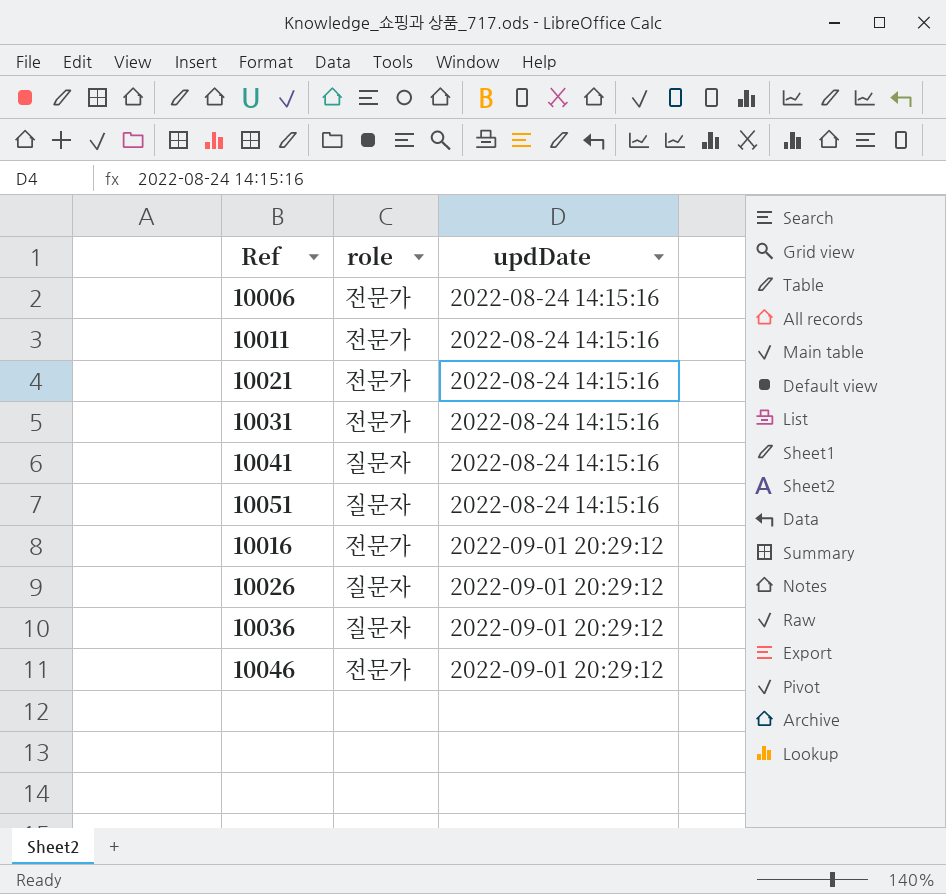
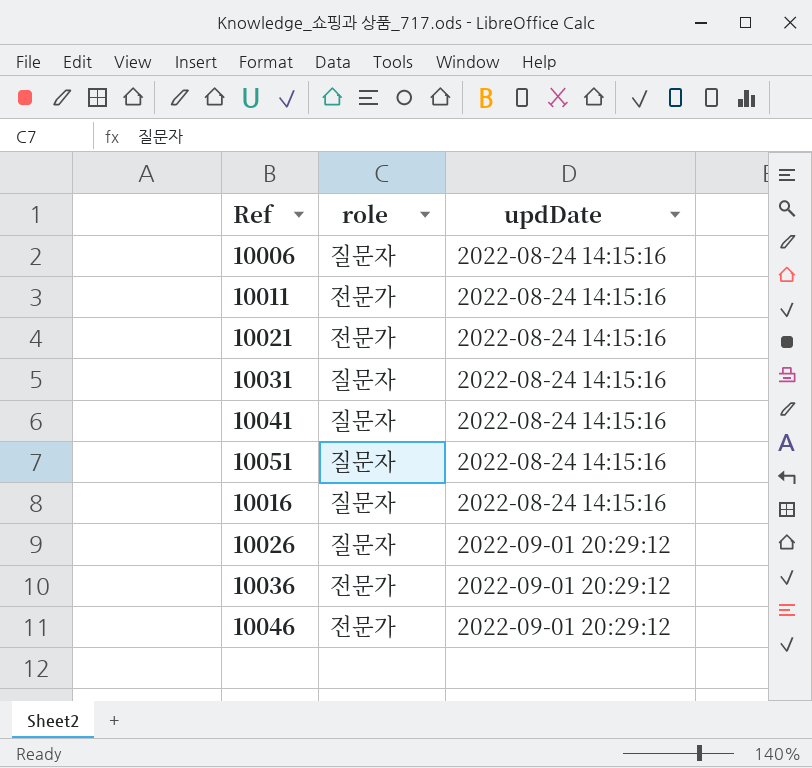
10006 | role: 전문가 -> 질문자
10031 | role: 전문가 -> 질문자
10016 | role: 전문가 -> 질문자
10016 | updDate: 2022-09-01 20:29:12 -> 2022-08-24 14:15:16
10036 | role: 질문자 -> 전문가

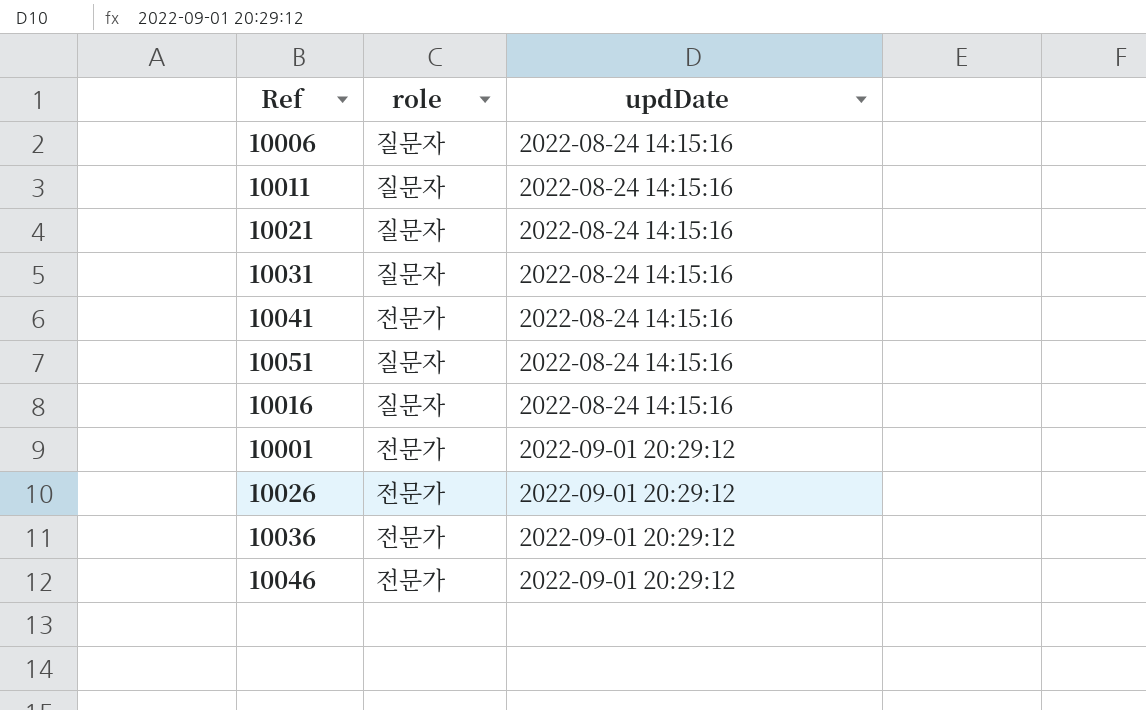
10011 | role: 전문가 -> 질문자
10021 | role: 전문가 -> 질문자
10041 | role: 질문자 -> 전문가
row 10001: none -> 전문가 | 2022-09-01 20:29:12
10026 | role: 질문자 -> 전문가

